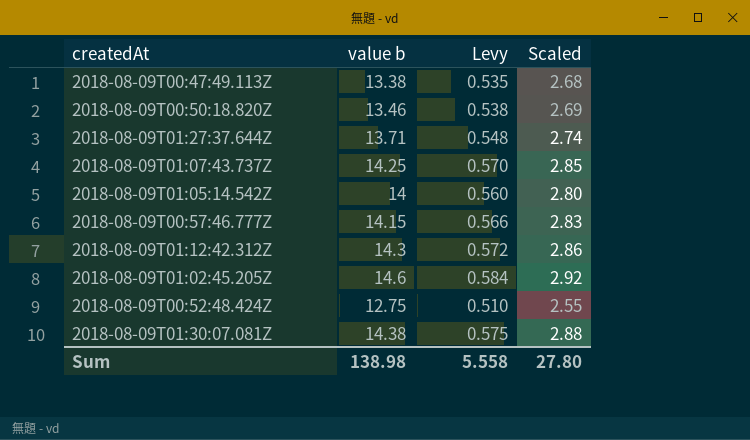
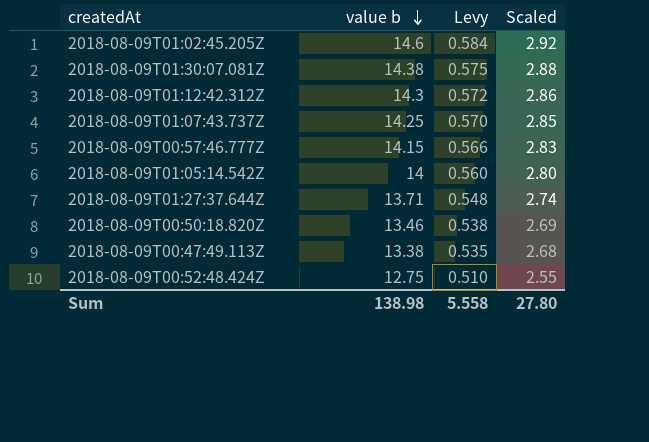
row order: none -> value b descending

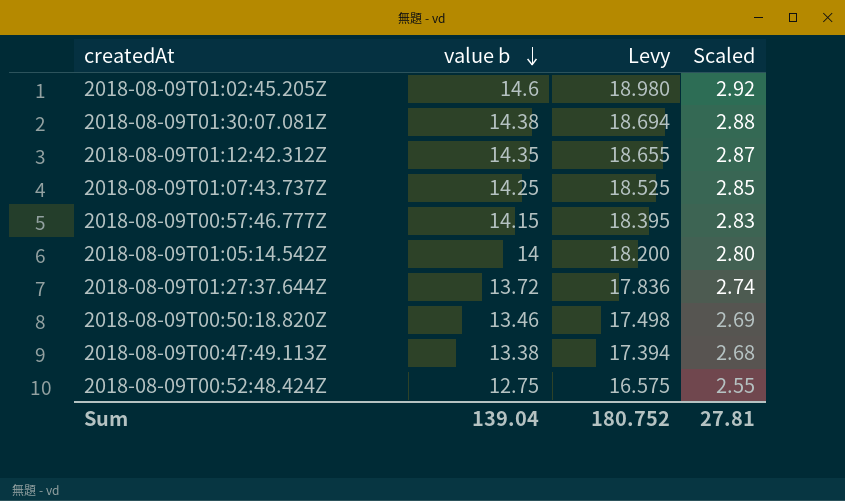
column Levy | formula: [value b] * 0.04 -> [value b] * 1.3
2018-08-09T01:12:42.312Z | value b: 14.3 -> 14.35
2018-08-09T01:12:42.312Z | Scaled: 2.86 -> 2.87
2018-08-09T01:27:37.644Z | value b: 13.71 -> 13.72
Sum | value b: 138.98 -> 139.04
Sum | Levy: 5.558 -> 180.752
Sum | Scaled: 27.80 -> 27.81

